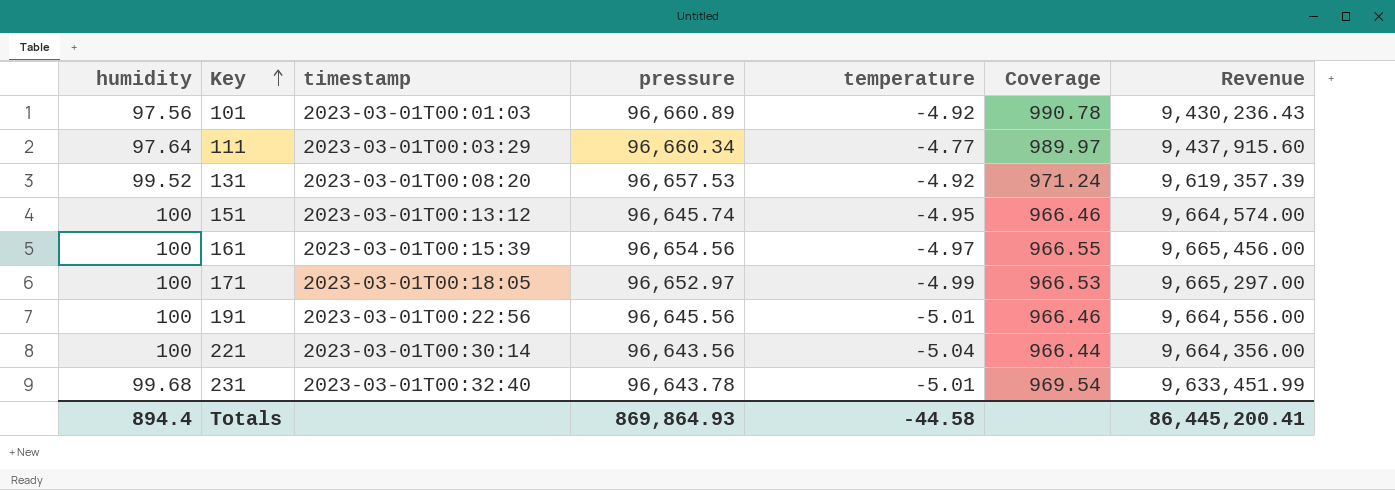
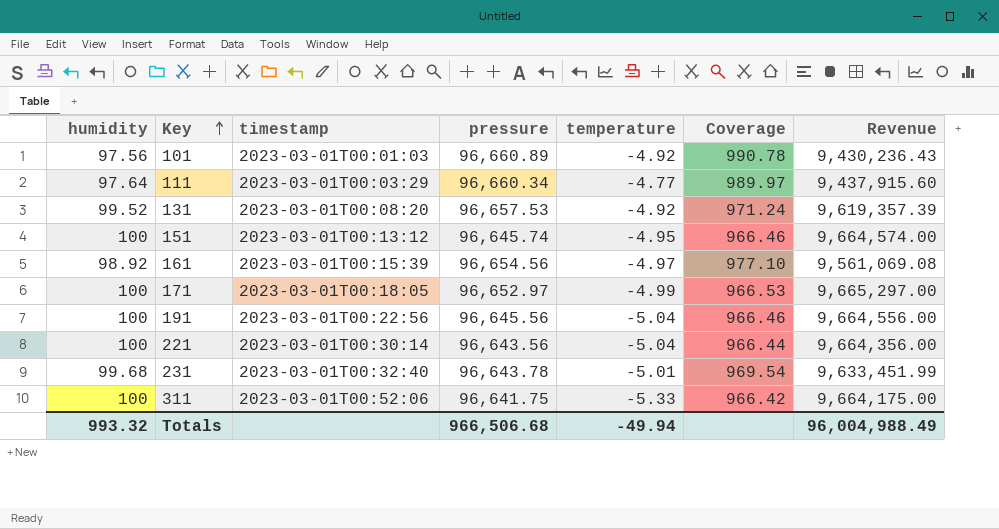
161 | humidity: 100 -> 98.92
161 | Coverage: 966.55 -> 977.10
161 | Revenue: 9,665,456.00 -> 9,561,069.08
191 | temperature: -5.01 -> -5.04
row 311: none -> 100 | 2023-03-01T00:52:06 | 96,641.75 | -5.33 | 966.42 | 9,664,175.00
Totals | humidity: 894.4 -> 993.32
Totals | pressure: 869,864.93 -> 966,506.68
Totals | temperature: -44.58 -> -49.94
Totals | Revenue: 86,445,200.41 -> 96,004,988.49

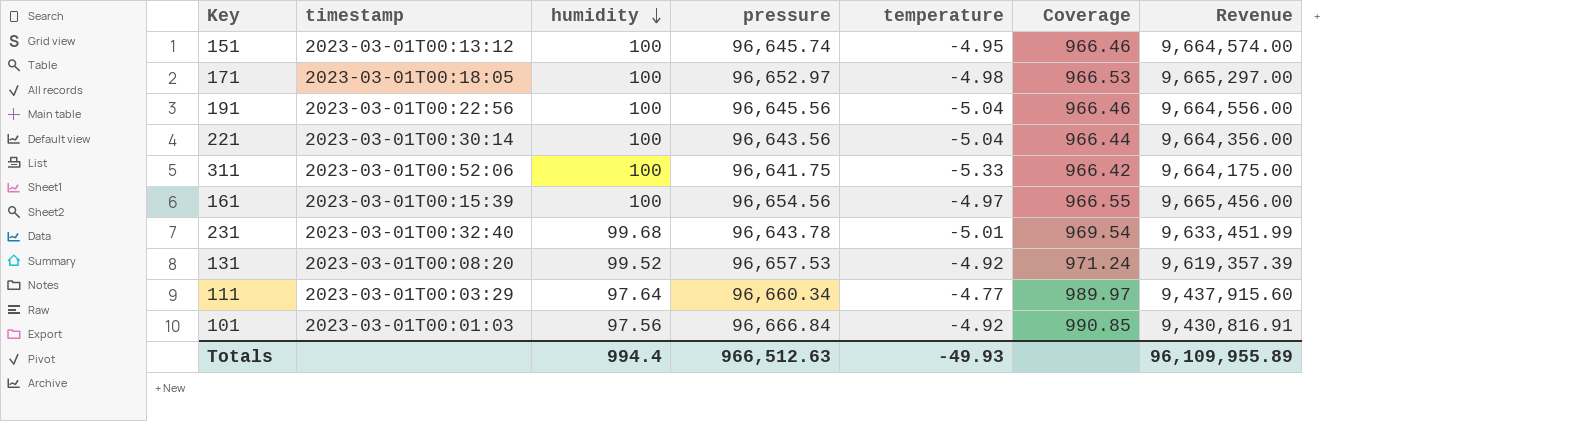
row order: Key ascending -> humidity descending
column humidity | position: 1 -> 3
171 | temperature: -4.99 -> -4.98
161 | humidity: 98.92 -> 100
161 | Coverage: 977.10 -> 966.55
161 | Revenue: 9,561,069.08 -> 9,665,456.00
101 | pressure: 96,660.89 -> 96,666.84
101 | Coverage: 990.78 -> 990.85
101 | Revenue: 9,430,236.43 -> 9,430,816.91
Totals | humidity: 993.32 -> 994.4
Totals | pressure: 966,506.68 -> 966,512.63
Totals | temperature: -49.94 -> -49.93
Totals | Revenue: 96,004,988.49 -> 96,109,955.89

